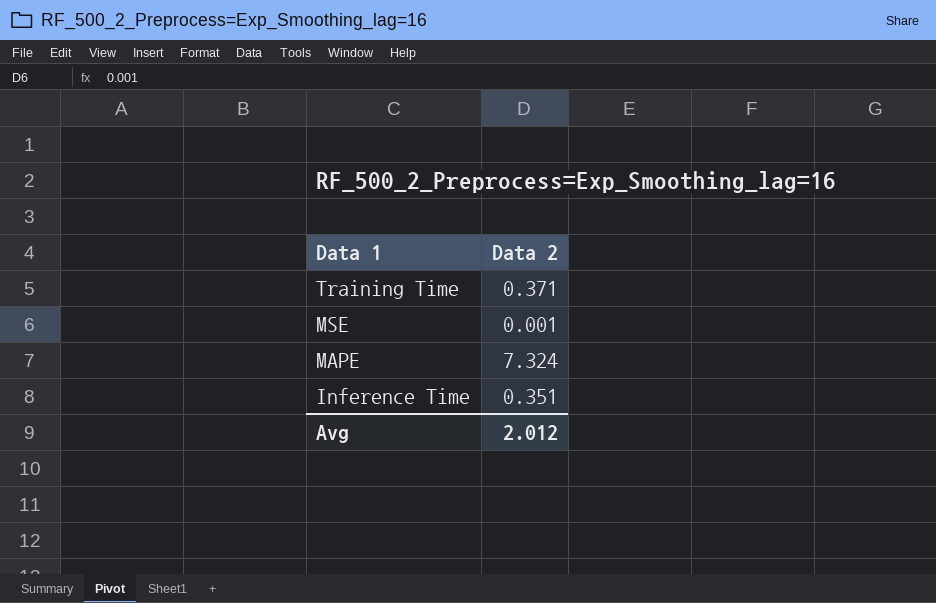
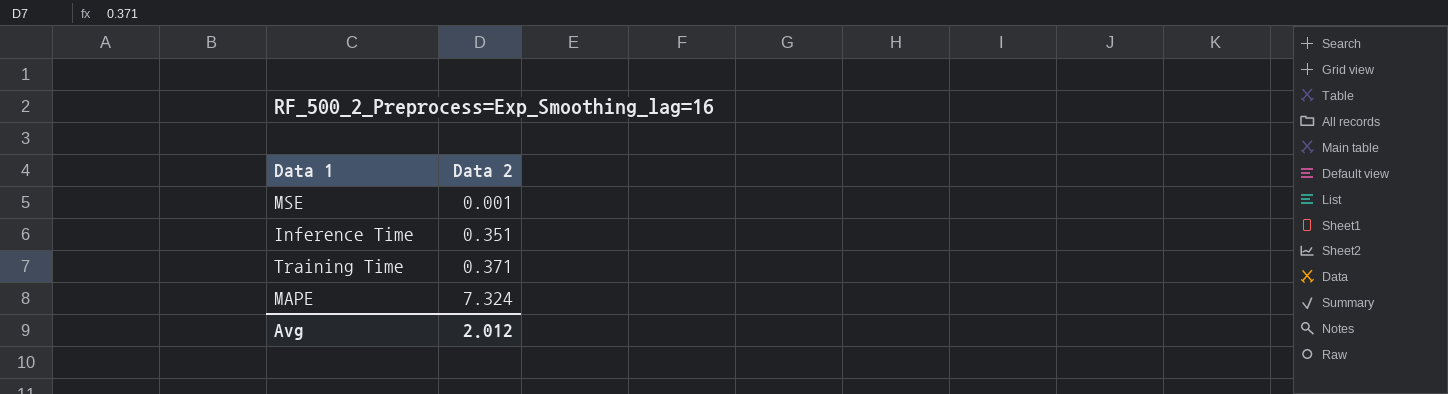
row order: Data 1 descending -> Data 2 ascending

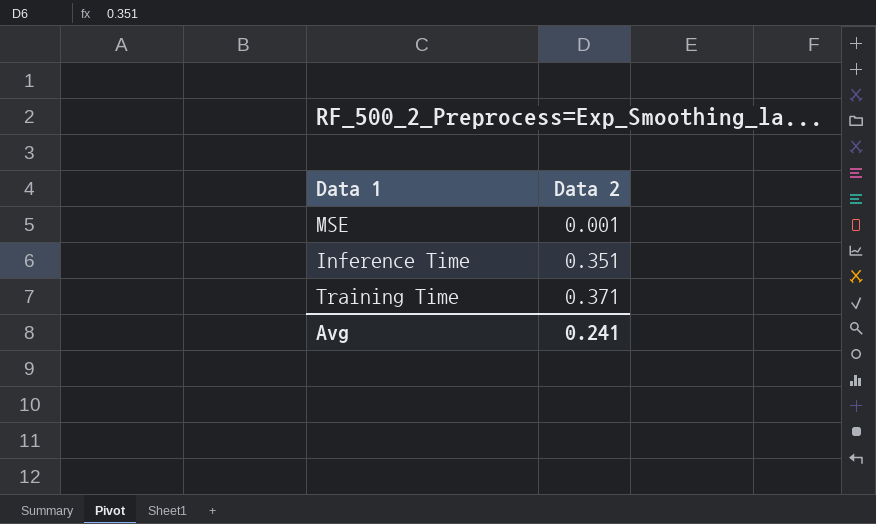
row MAPE: 7.324 -> none
Avg | Data 2: 2.012 -> 0.241

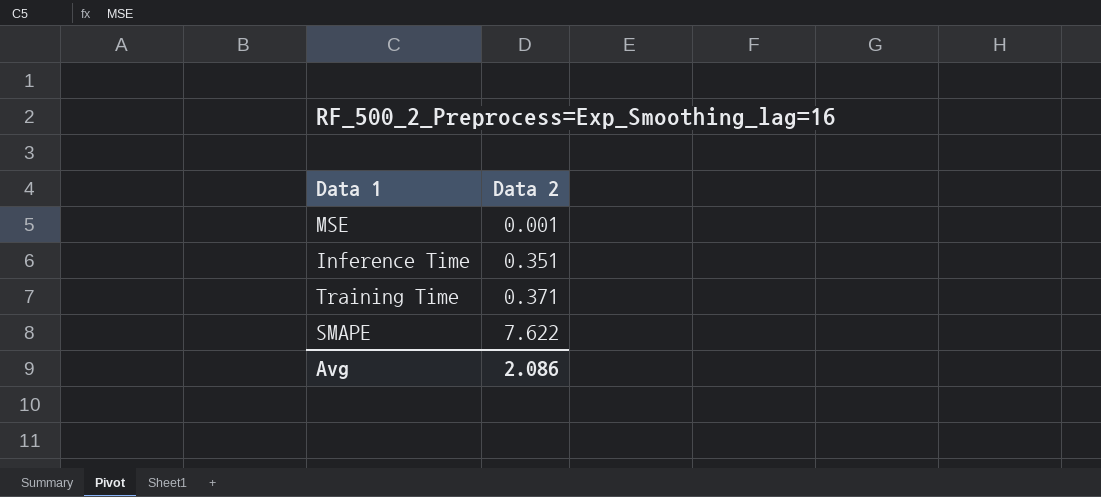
row SMAPE: none -> 7.622
Avg | Data 2: 0.241 -> 2.086

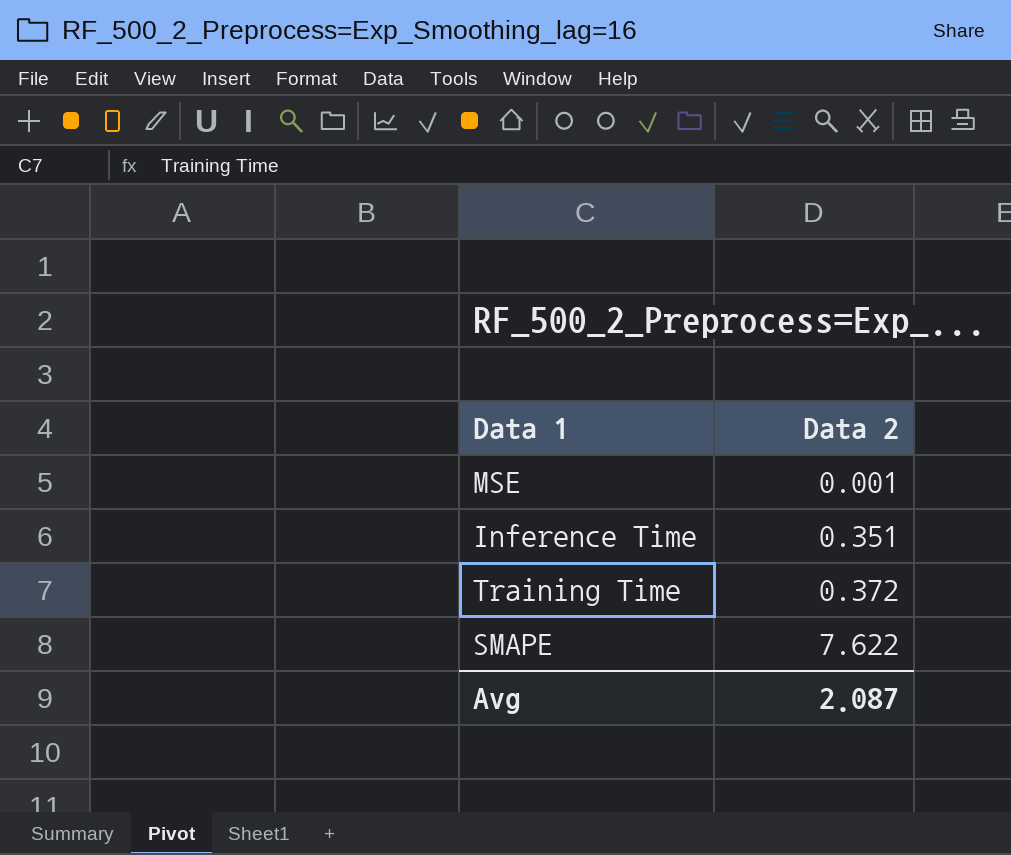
Training Time | Data 2: 0.371 -> 0.372
Avg | Data 2: 2.086 -> 2.087

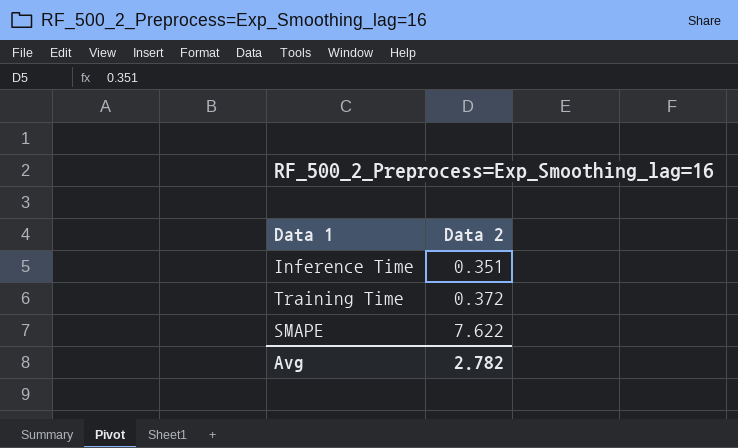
row MSE: 0.001 -> none
Avg | Data 2: 2.087 -> 2.782

